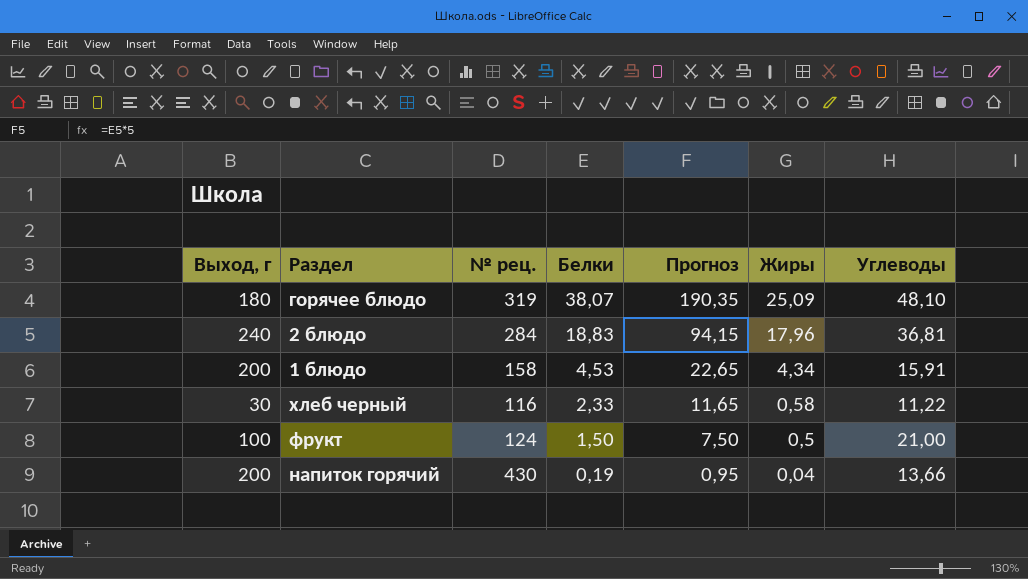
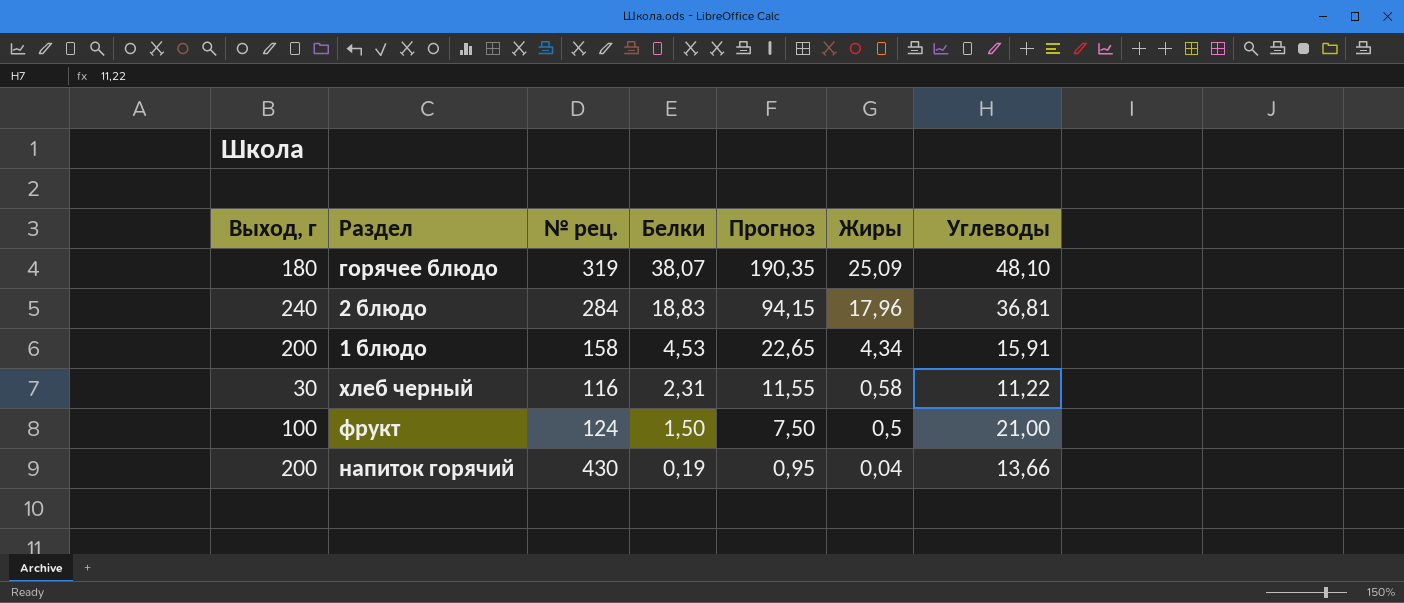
хлеб черный | Белки: 2,33 -> 2,31
хлеб черный | Прогноз: 11,65 -> 11,55

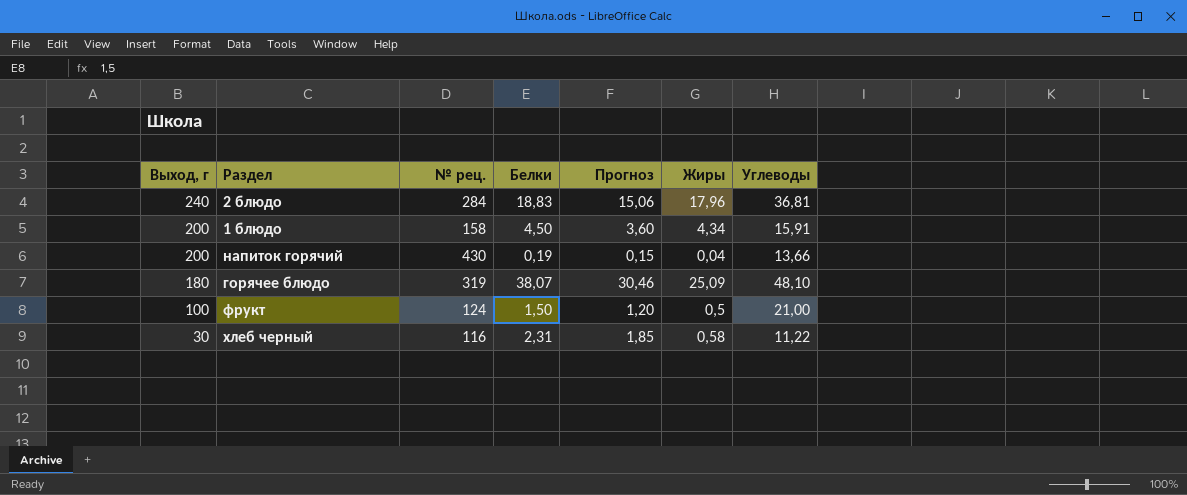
row order: Белки descending -> Выход, г descending
column Прогноз | formula: [Белки] * 5 -> [Белки] * 0,8
1 блюдо | Белки: 4,53 -> 4,50

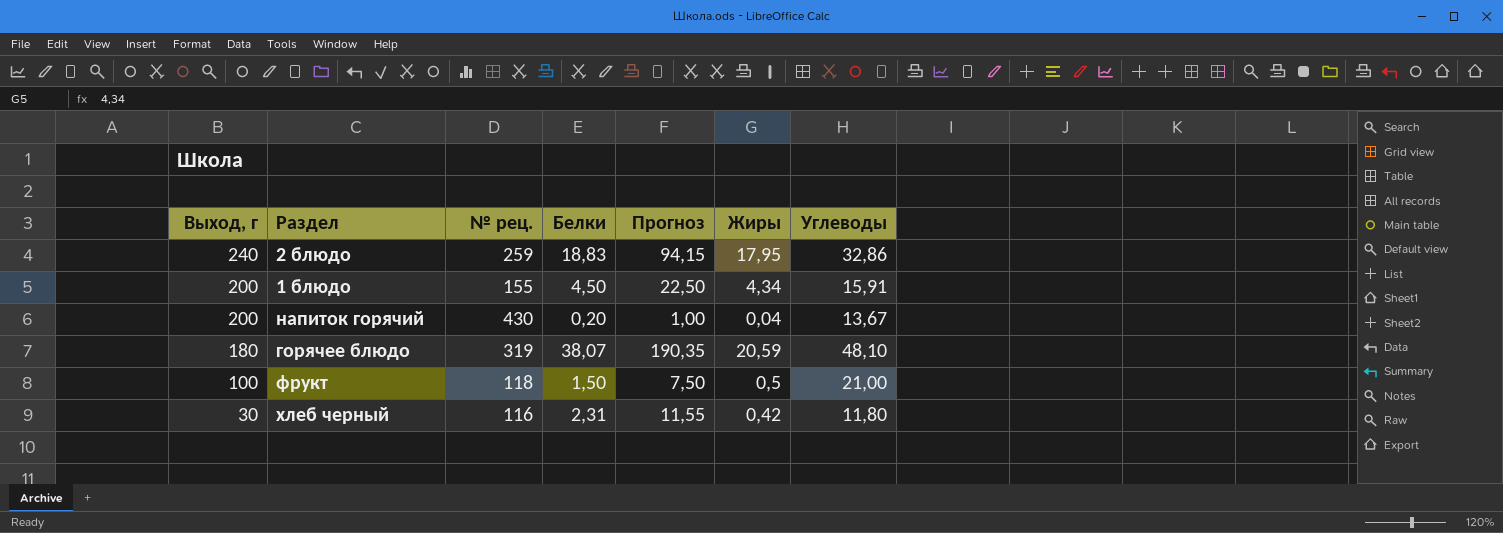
column Прогноз | formula: [Белки] * 0,8 -> [Белки] * 5
2 блюдо | № рец.: 284 -> 259
2 блюдо | Жиры: 17,96 -> 17,95
2 блюдо | Углеводы: 36,81 -> 32,86
1 блюдо | № рец.: 158 -> 155
напиток горячий | Белки: 0,19 -> 0,20
напиток горячий | Углеводы: 13,66 -> 13,67
горячее блюдо | Жиры: 25,09 -> 20,59
фрукт | № рец.: 124 -> 118
хлеб черный | Жиры: 0,58 -> 0,42
хлеб черный | Углеводы: 11,22 -> 11,80

